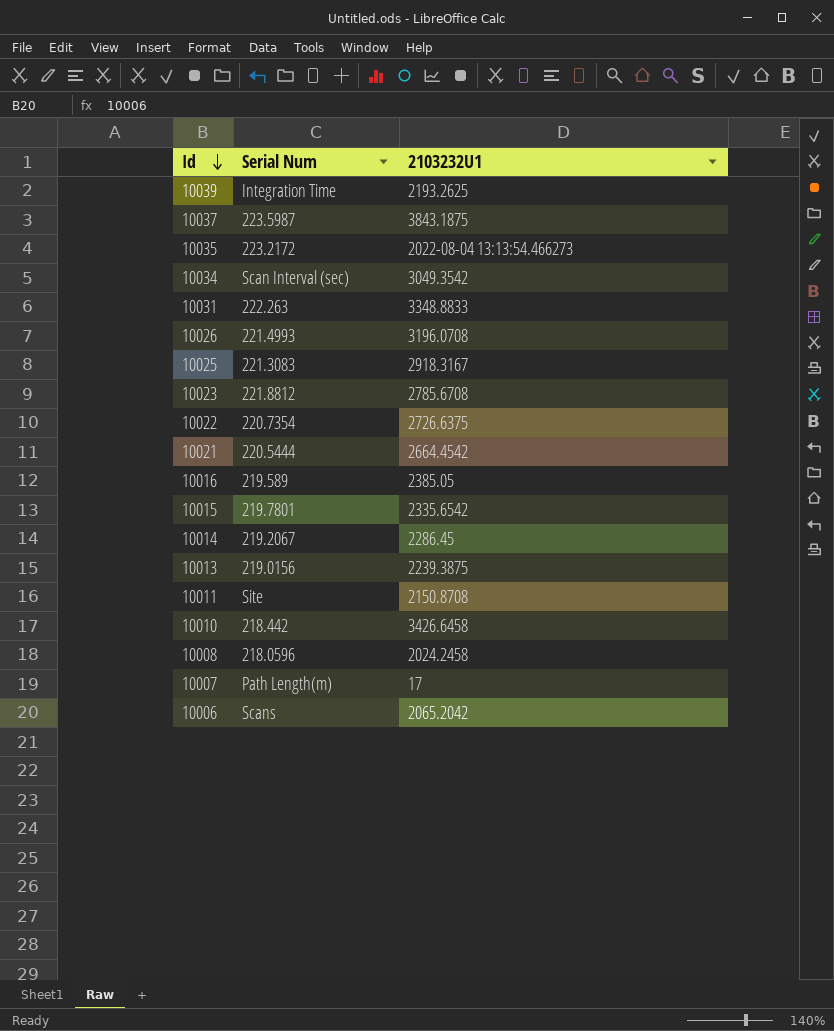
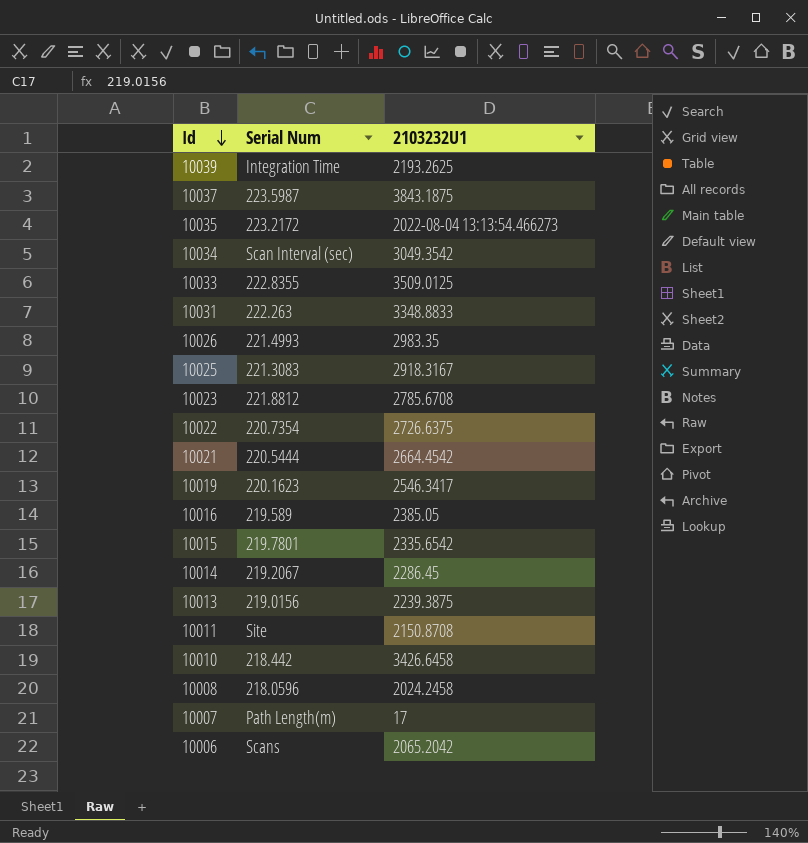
row 10033: none -> 222.8355 | 3509.0125
10026 | 2103232U1: 3196.0708 -> 2983.35
row 10019: none -> 220.1623 | 2546.3417

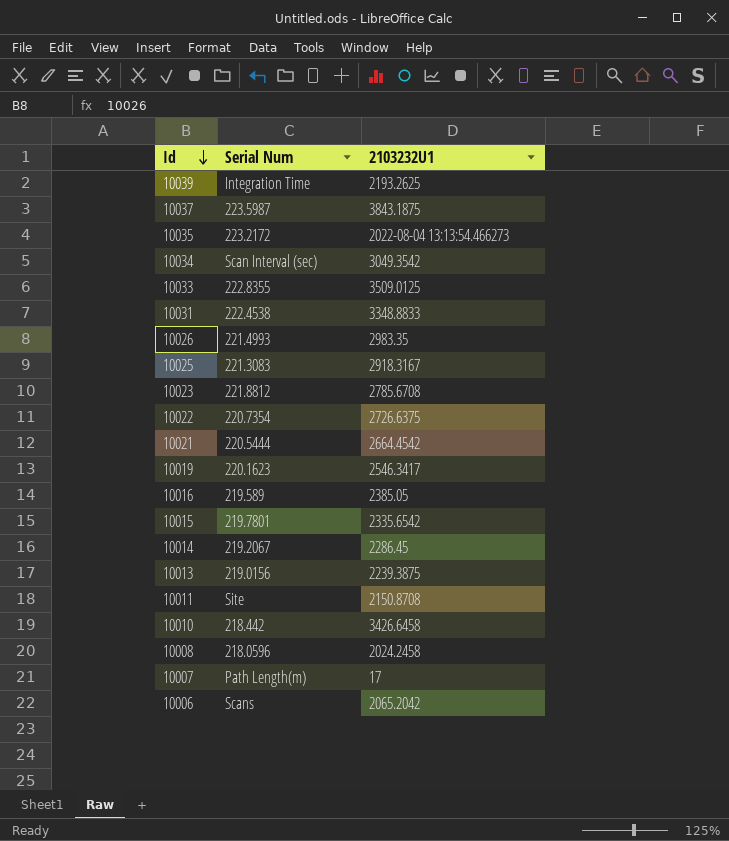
10031 | Serial Num: 222.263 -> 222.4538

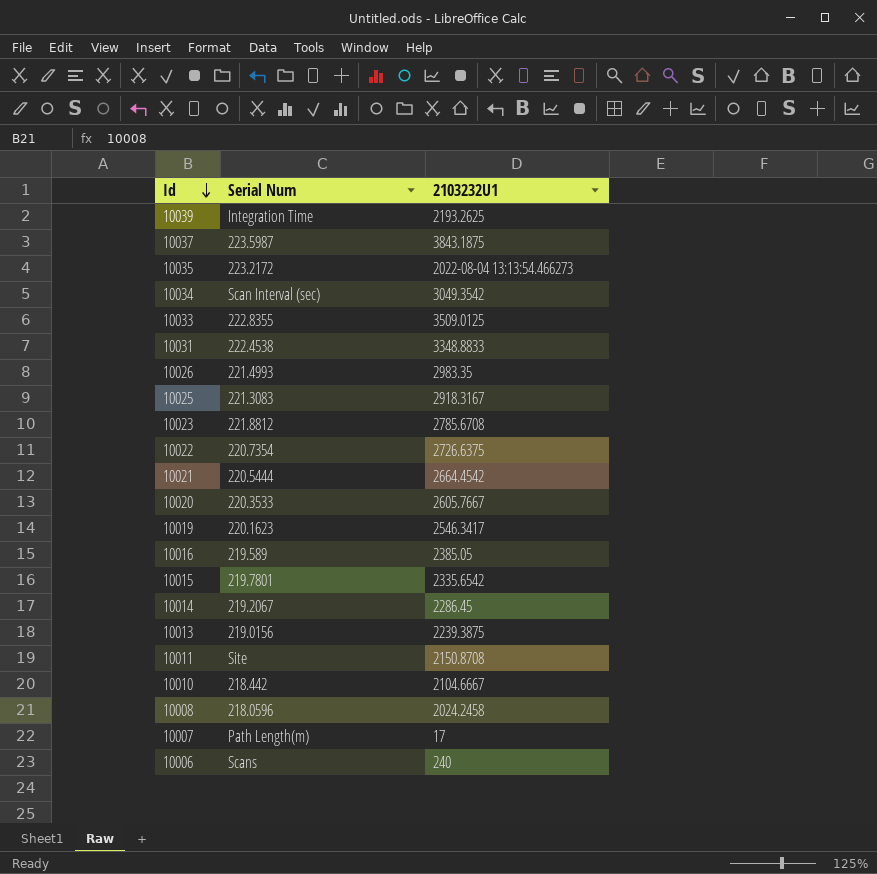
row 10020: none -> 220.3533 | 2605.7667
10010 | 2103232U1: 3426.6458 -> 2104.6667
10006 | 2103232U1: 2065.2042 -> 240

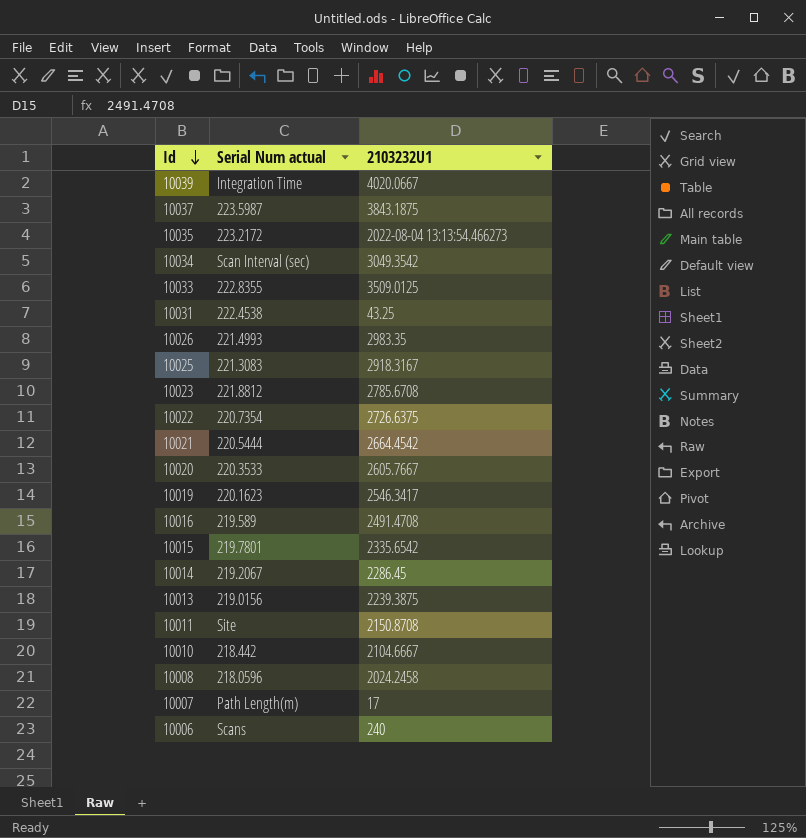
column name: Serial Num -> Serial Num actual
10039 | 2103232U1: 2193.2625 -> 4020.0667
10031 | 2103232U1: 3348.8833 -> 43.25
10016 | 2103232U1: 2385.05 -> 2491.4708

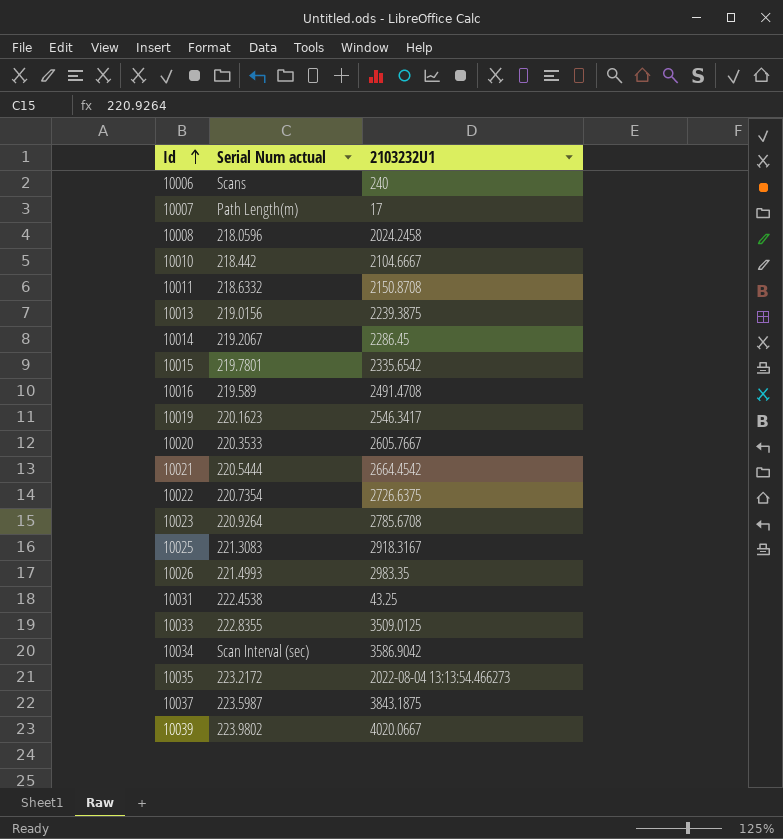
row order: Id descending -> Id ascending
10011 | Serial Num actual: Site -> 218.6332
10023 | Serial Num actual: 221.8812 -> 220.9264
10034 | 2103232U1: 3049.3542 -> 3586.9042
10039 | Serial Num actual: Integration Time -> 223.9802

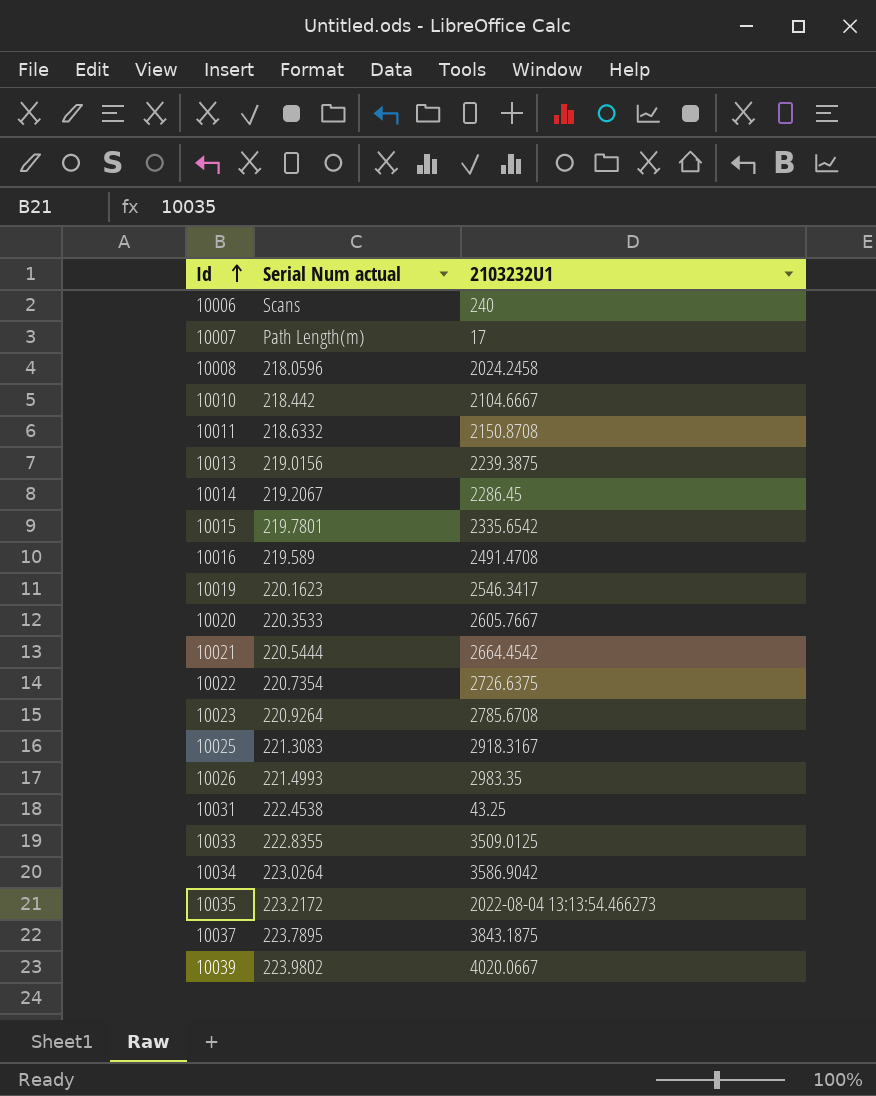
10034 | Serial Num actual: Scan Interval (sec) -> 223.0264
10037 | Serial Num actual: 223.5987 -> 223.7895

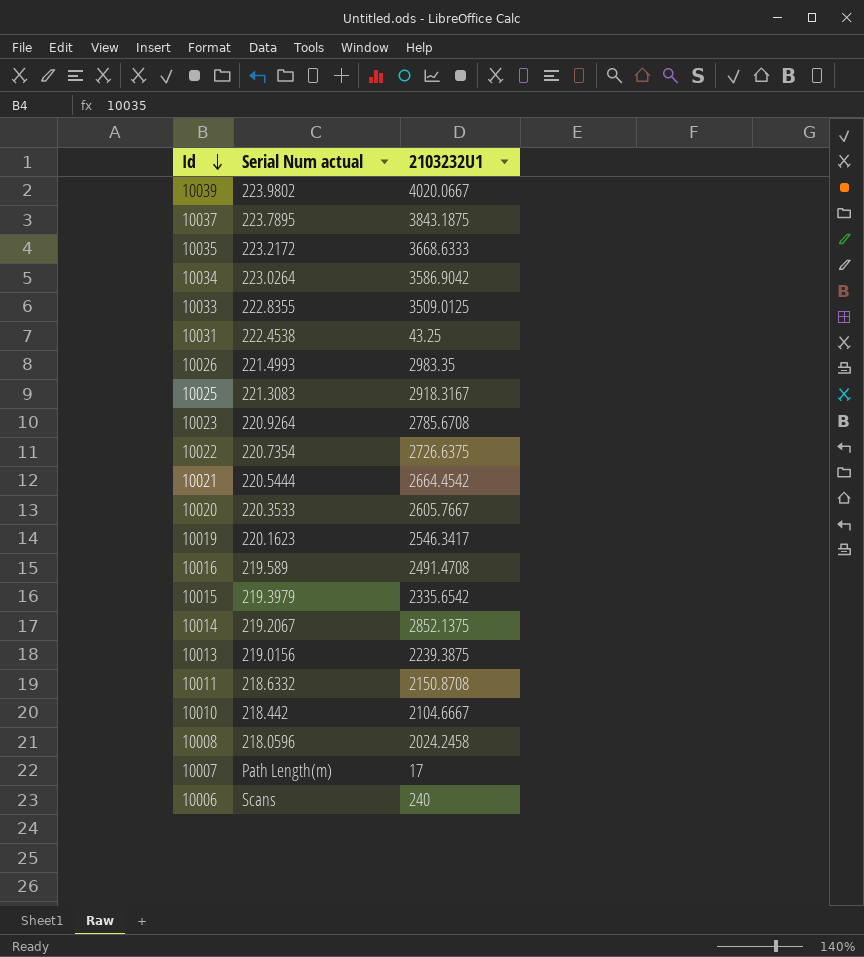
row order: Id ascending -> Id descending
10035 | 2103232U1: 2022-08-04 13:13:54.466273 -> 3668.6333
10015 | Serial Num actual: 219.7801 -> 219.3979
10014 | 2103232U1: 2286.45 -> 2852.1375

